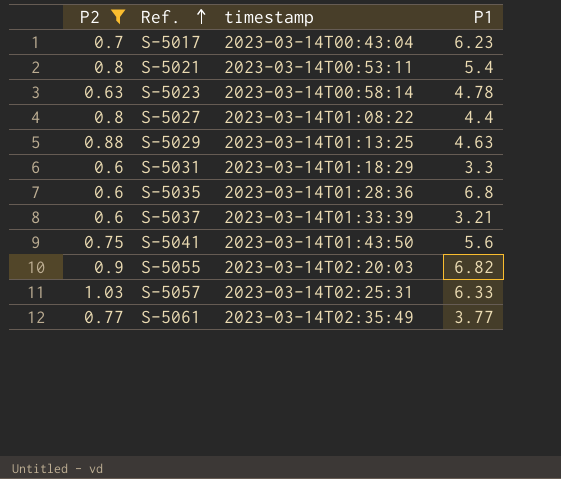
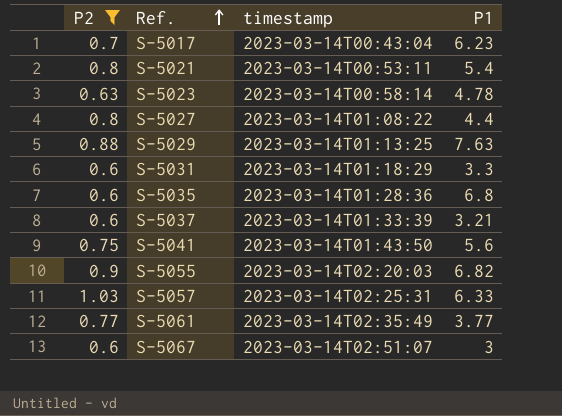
S-5029 | P1: 4.63 -> 7.63
row S-5067: none -> 0.6 | 2023-03-14T02:51:07 | 3

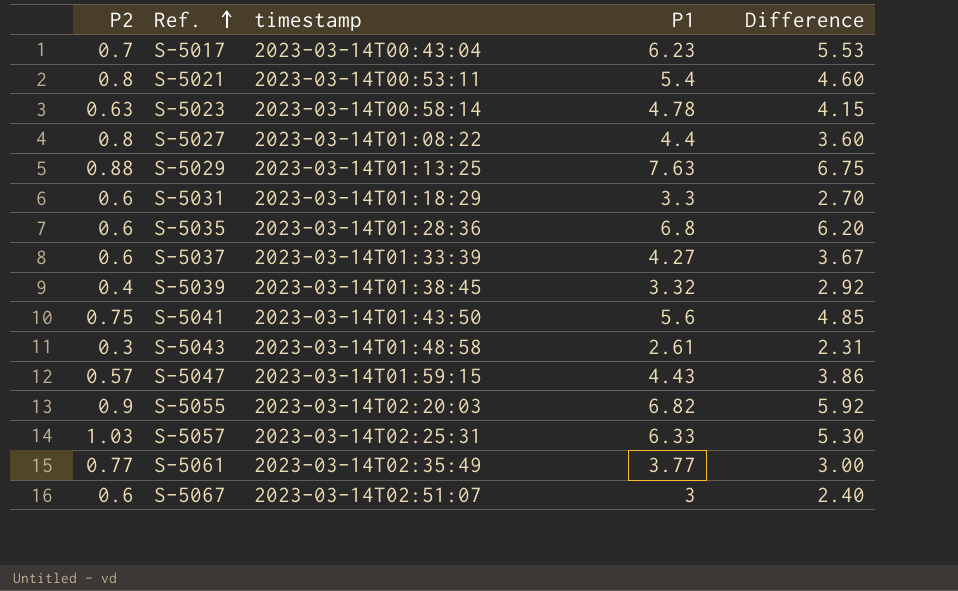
filter: P2 >= 0.6 -> none
column Difference | formula: none -> [P1] - [P2]
S-5037 | P1: 3.21 -> 4.27

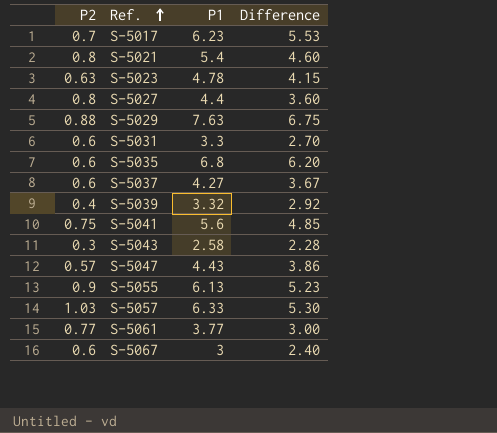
column timestamp | position: 3 -> none
S-5043 | P1: 2.61 -> 2.58
S-5043 | Difference: 2.31 -> 2.28
S-5055 | P1: 6.82 -> 6.13
S-5055 | Difference: 5.92 -> 5.23

